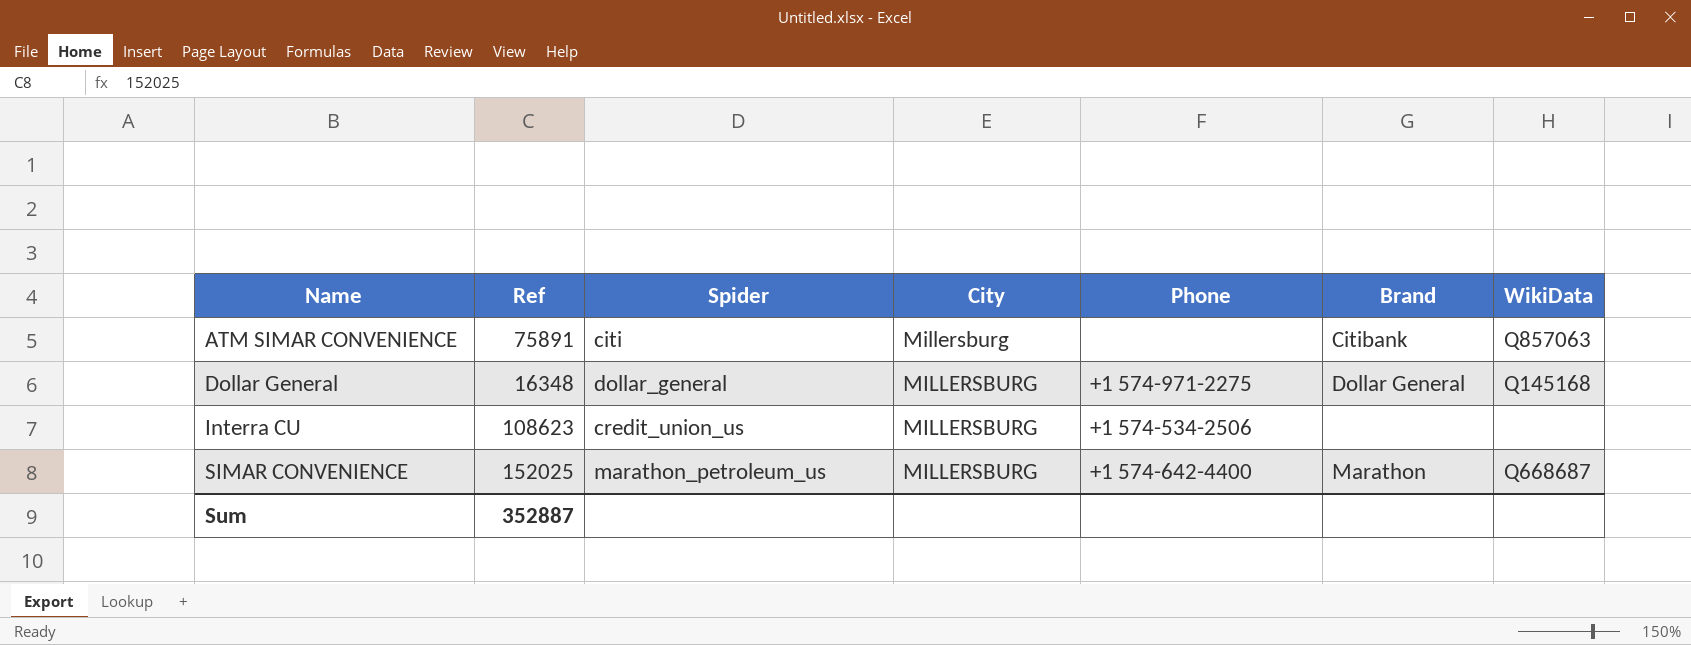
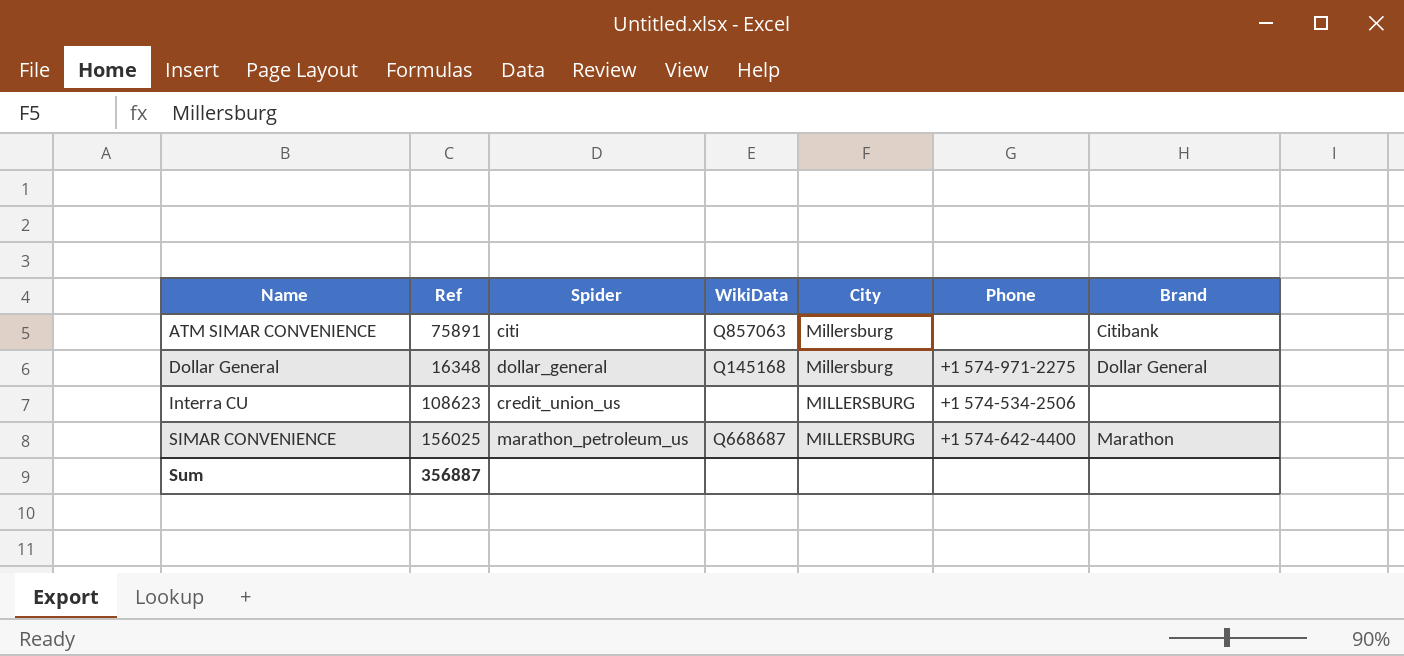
column WikiData | position: 7 -> 4
Dollar General | City: MILLERSBURG -> Millersburg
SIMAR CONVENIENCE | Ref: 152025 -> 156025
Sum | Ref: 352887 -> 356887

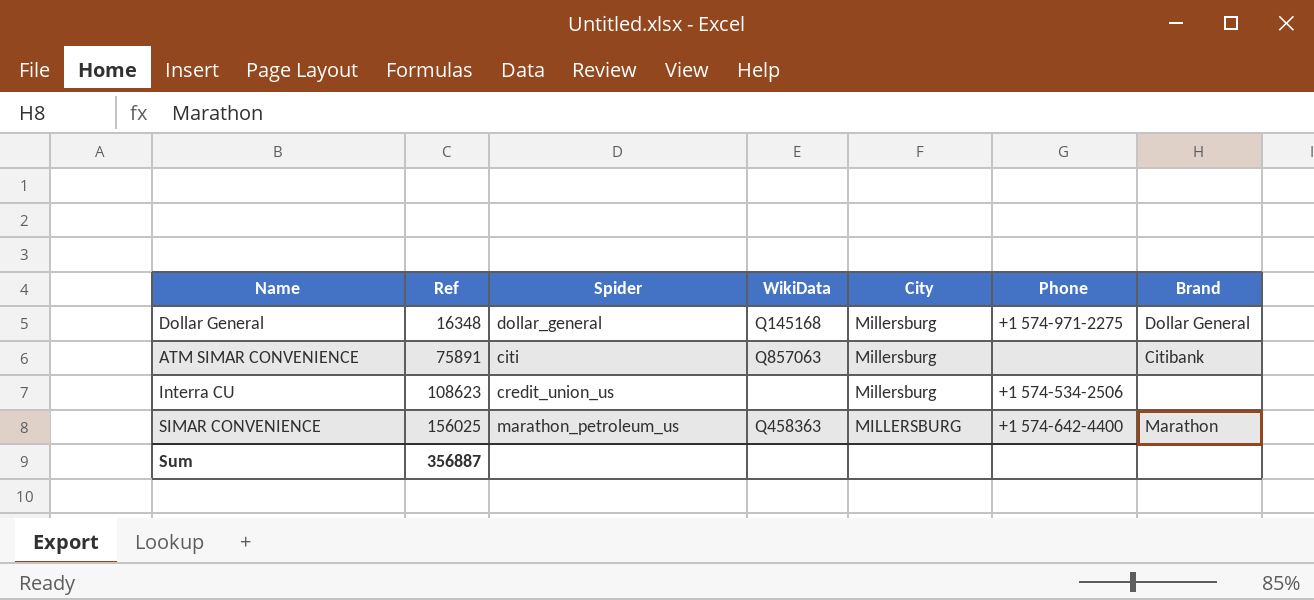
row order: Name ascending -> Ref ascending
Interra CU | City: MILLERSBURG -> Millersburg
SIMAR CONVENIENCE | WikiData: Q668687 -> Q458363

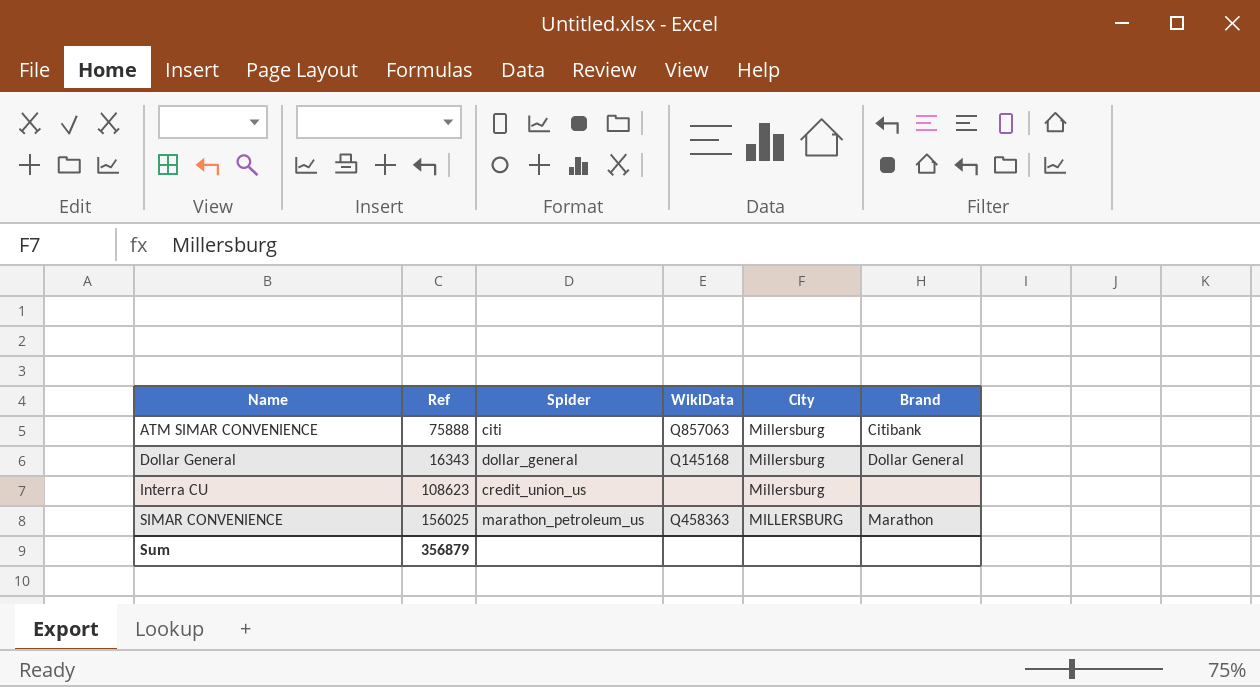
row order: Ref ascending -> Name ascending
column Phone | position: 6 -> none
ATM SIMAR CONVENIENCE | Ref: 75891 -> 75888
Dollar General | Ref: 16348 -> 16343
Sum | Ref: 356887 -> 356879

